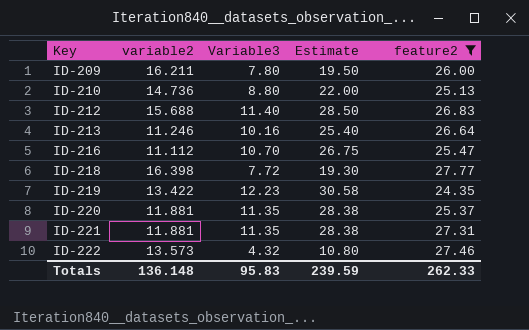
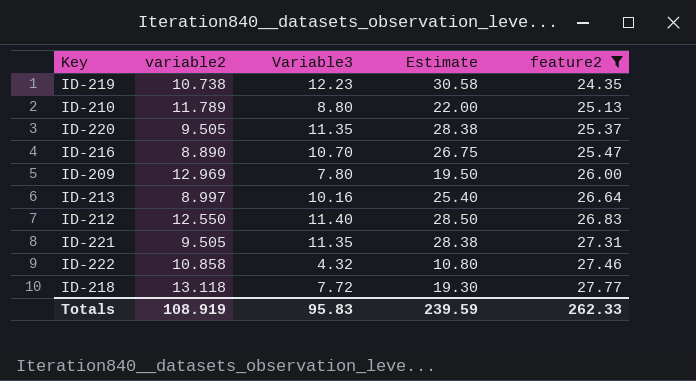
row order: Key ascending -> feature2 ascending
ID-219 | variable2: 13.422 -> 10.738
ID-210 | variable2: 14.736 -> 11.789
ID-220 | variable2: 11.881 -> 9.505
ID-216 | variable2: 11.112 -> 8.890
ID-209 | variable2: 16.211 -> 12.969
ID-213 | variable2: 11.246 -> 8.997
ID-212 | variable2: 15.688 -> 12.550
ID-221 | variable2: 11.881 -> 9.505
ID-222 | variable2: 13.573 -> 10.858
ID-218 | variable2: 16.398 -> 13.118
Totals | variable2: 136.148 -> 108.919

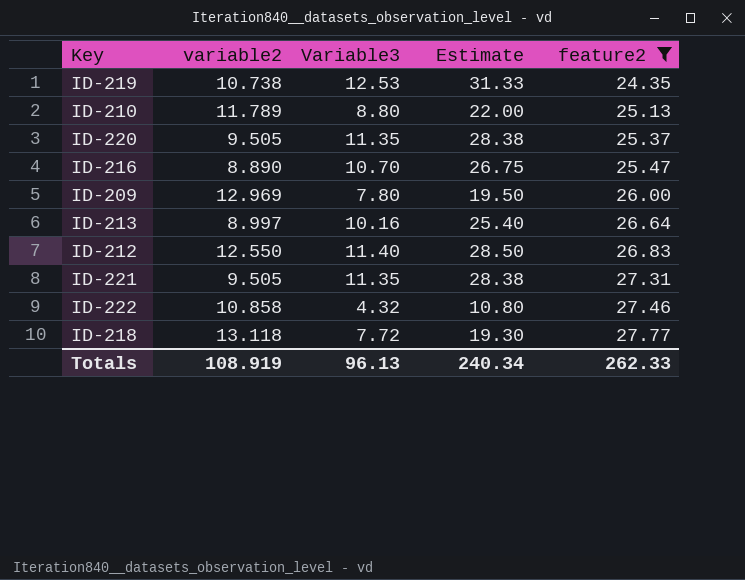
ID-219 | Variable3: 12.23 -> 12.53
ID-219 | Estimate: 30.58 -> 31.33
Totals | Variable3: 95.83 -> 96.13
Totals | Estimate: 239.59 -> 240.34

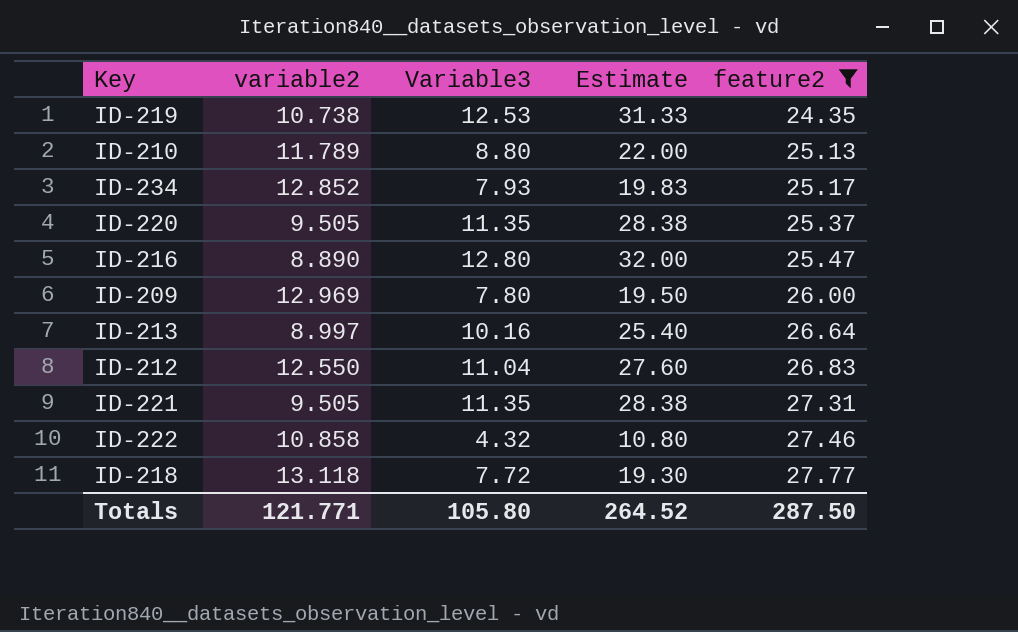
row ID-234: none -> 12.852 | 7.93 | 19.83 | 25.17
ID-216 | Variable3: 10.70 -> 12.80
ID-216 | Estimate: 26.75 -> 32.00
ID-212 | Variable3: 11.40 -> 11.04
ID-212 | Estimate: 28.50 -> 27.60
Totals | variable2: 108.919 -> 121.771
Totals | Variable3: 96.13 -> 105.80
Totals | Estimate: 240.34 -> 264.52
Totals | feature2: 262.33 -> 287.50

